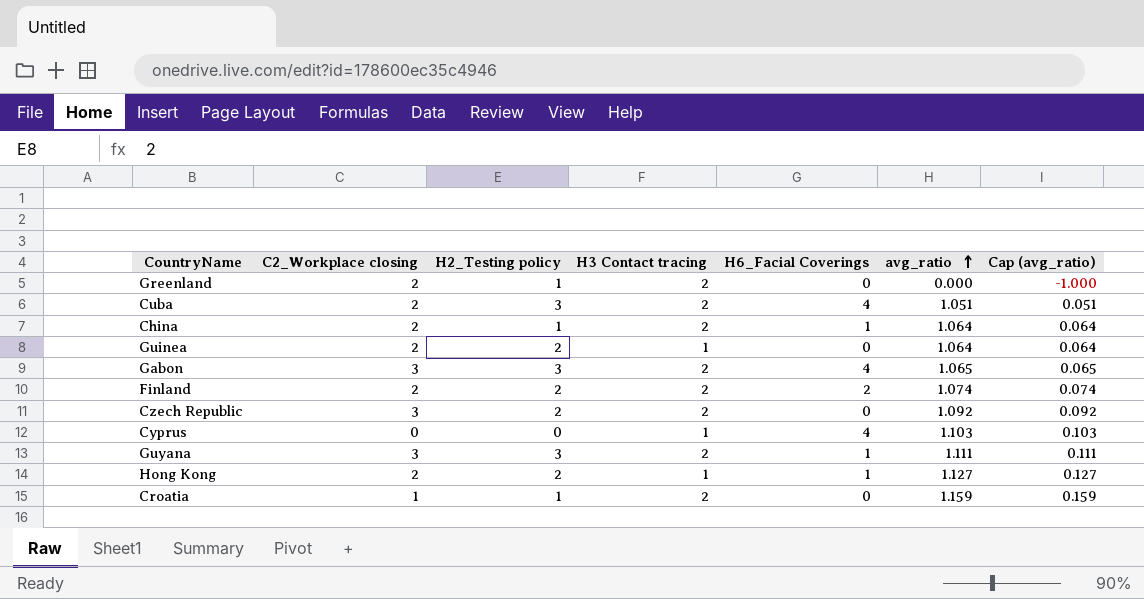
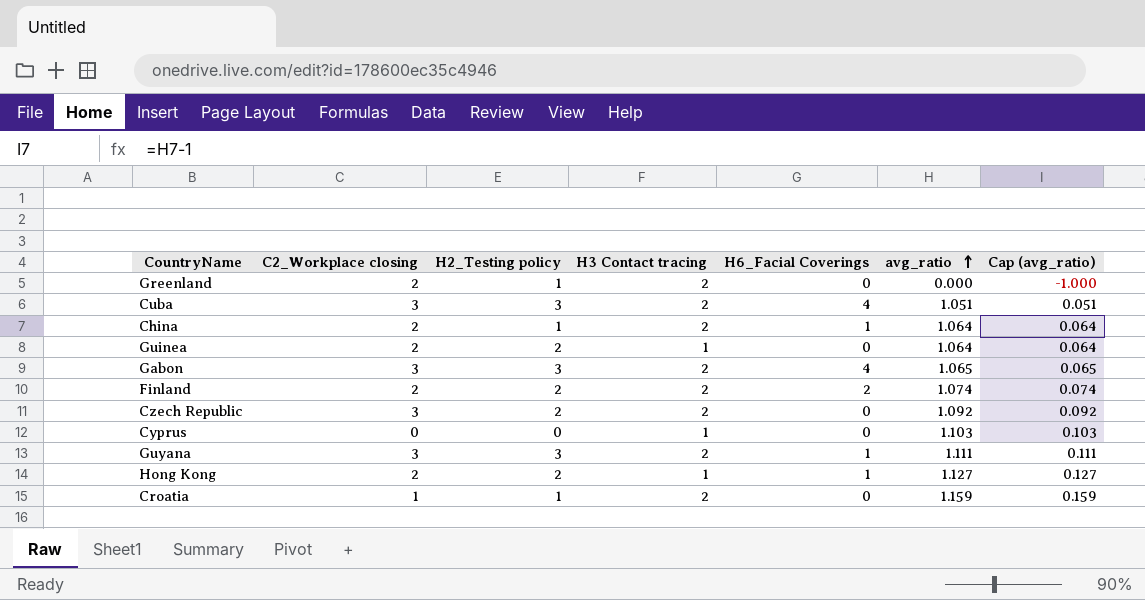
Cuba | C2_Workplace closing: 2 -> 3
Cyprus | H6_Facial Coverings: 4 -> 0

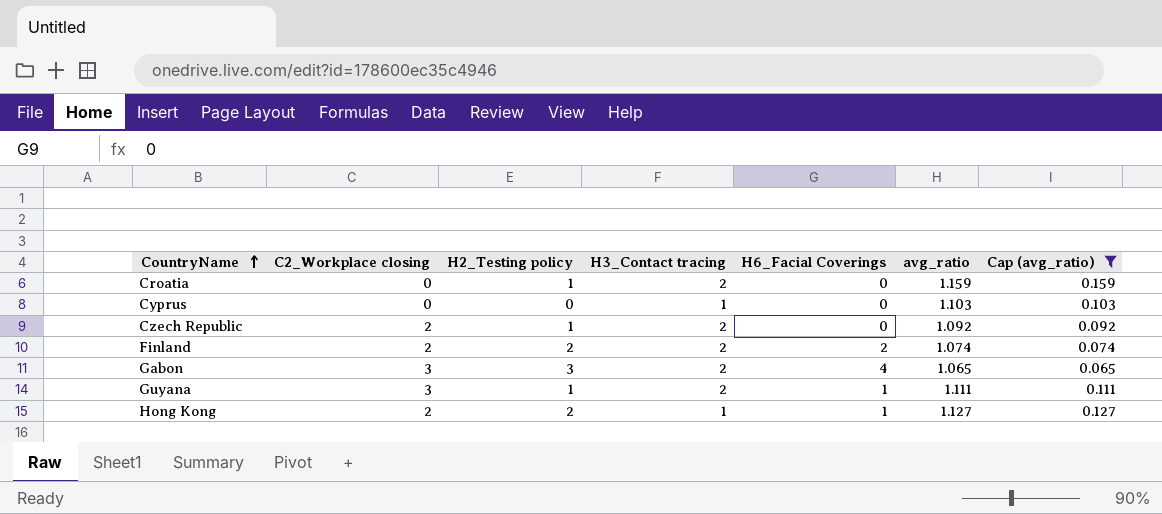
filter: none -> Cap (avg_ratio) >= 0.065
row order: avg_ratio ascending -> CountryName ascending
column name: H3 Contact tracing -> H3_Contact tracing
Croatia | C2_Workplace closing: 1 -> 0
Czech Republic | C2_Workplace closing: 3 -> 2
Czech Republic | H2_Testing policy: 2 -> 1
Guyana | H2_Testing policy: 3 -> 1

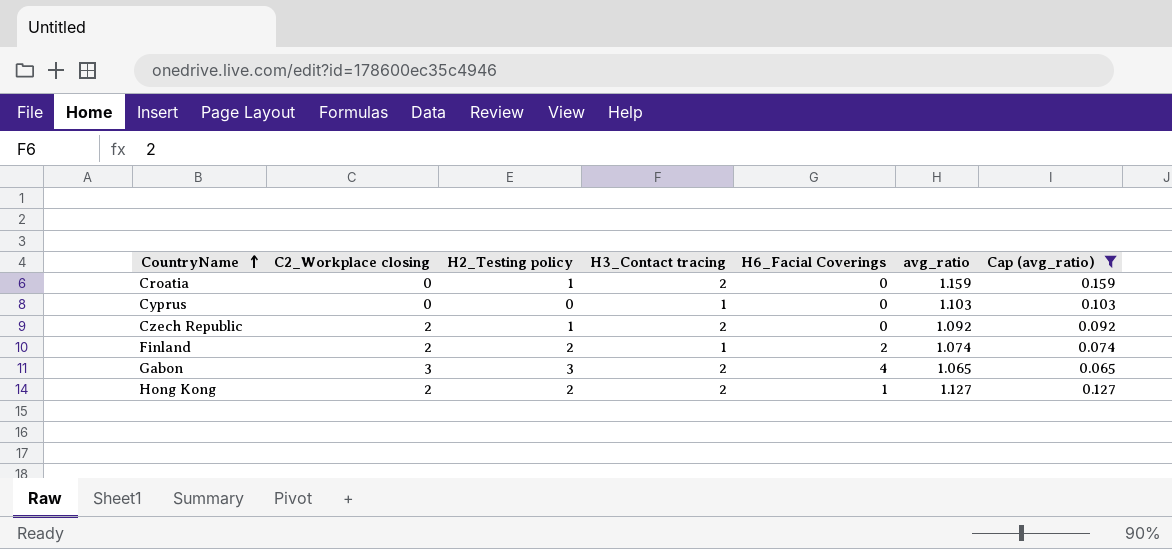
row Guyana: 3 | 1 | 2 | 1 | 1.111 | 0.111 -> none
Finland | H3_Contact tracing: 2 -> 1
Hong Kong | H3_Contact tracing: 1 -> 2

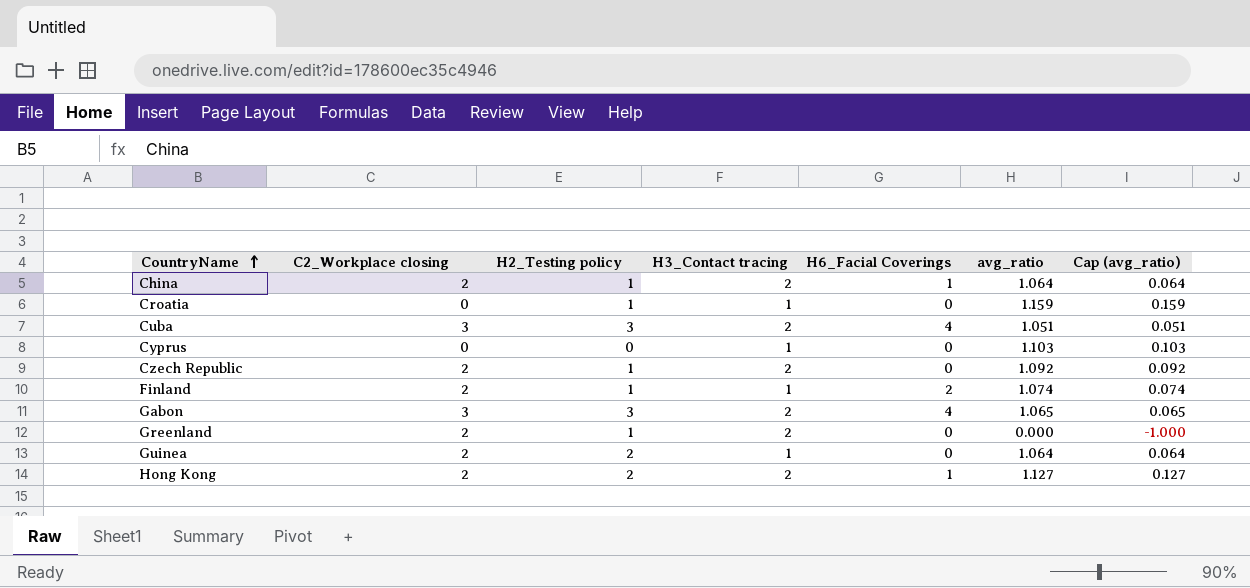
filter: Cap (avg_ratio) >= 0.065 -> none
Croatia | H3_Contact tracing: 2 -> 1
Finland | H2_Testing policy: 2 -> 1

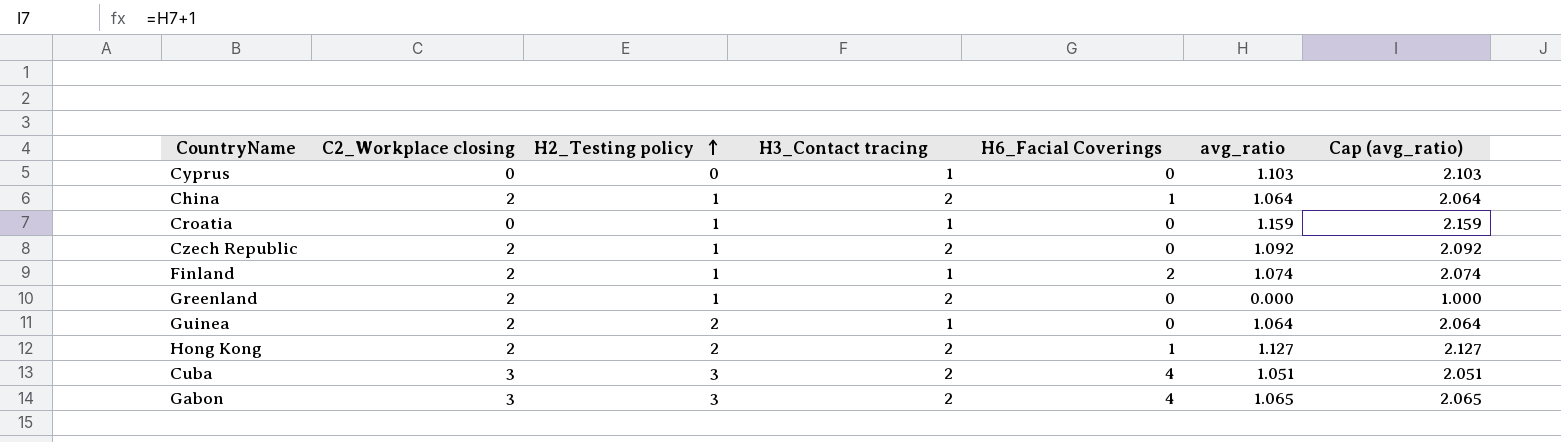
row order: CountryName ascending -> H2_Testing policy ascending
column Cap (avg_ratio) | formula: [avg_ratio] - 1 -> [avg_ratio] + 1

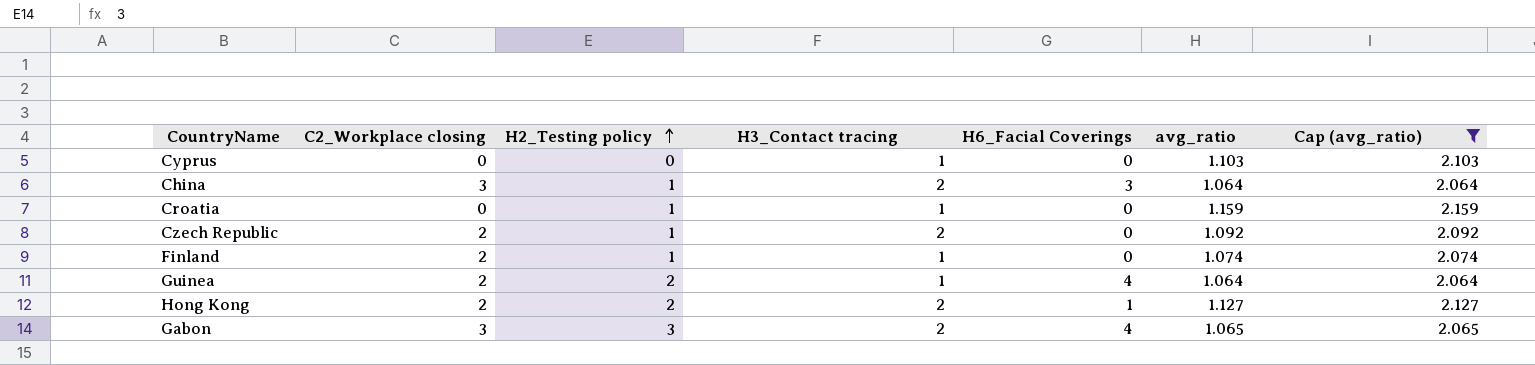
filter: none -> Cap (avg_ratio) >= 2.064
China | C2_Workplace closing: 2 -> 3
China | H6_Facial Coverings: 1 -> 3
Finland | H6_Facial Coverings: 2 -> 0
Guinea | H6_Facial Coverings: 0 -> 4

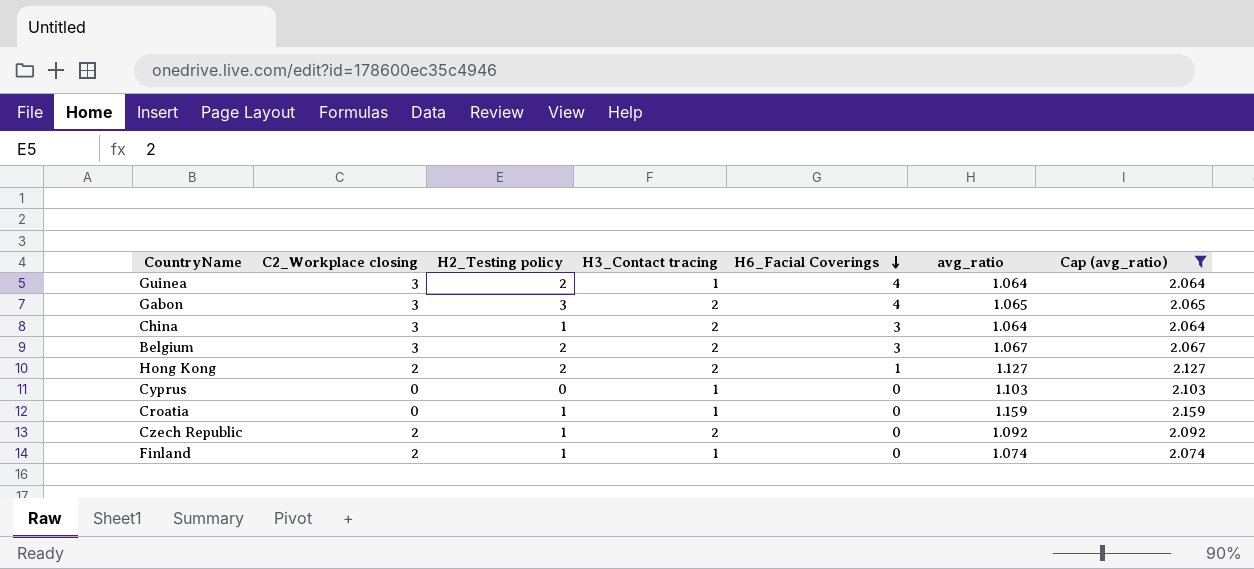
row order: H2_Testing policy ascending -> H6_Facial Coverings descending
Guinea | C2_Workplace closing: 2 -> 3
row Belgium: none -> 3 | 2 | 2 | 3 | 1.067 | 2.067

